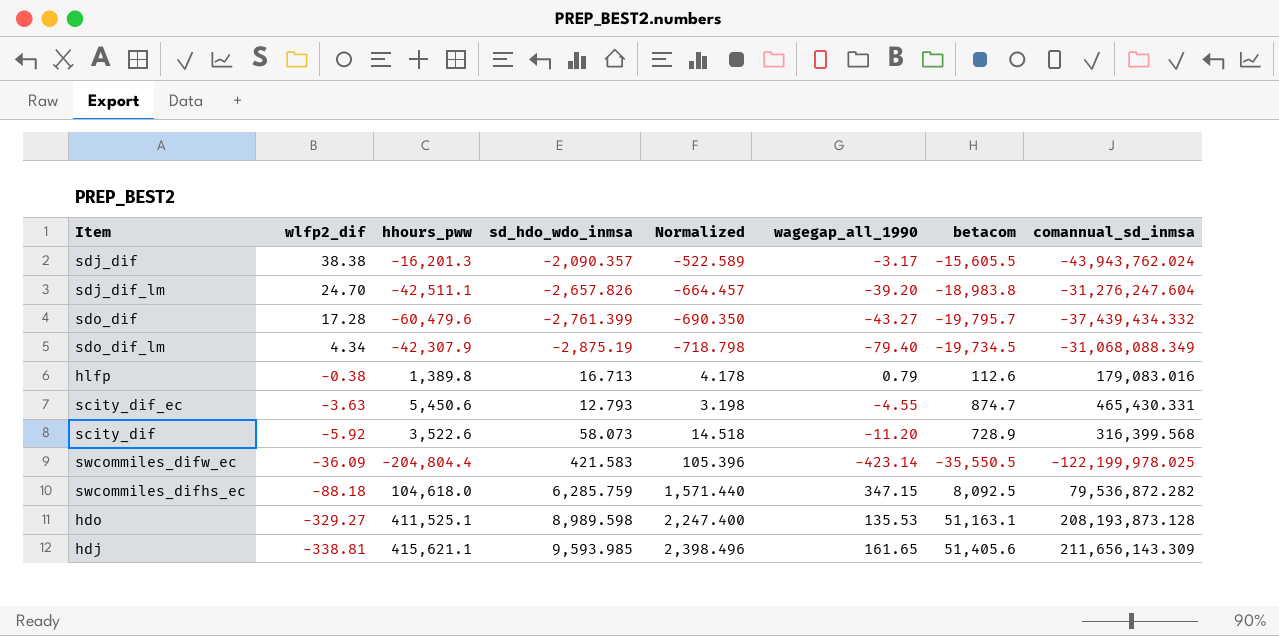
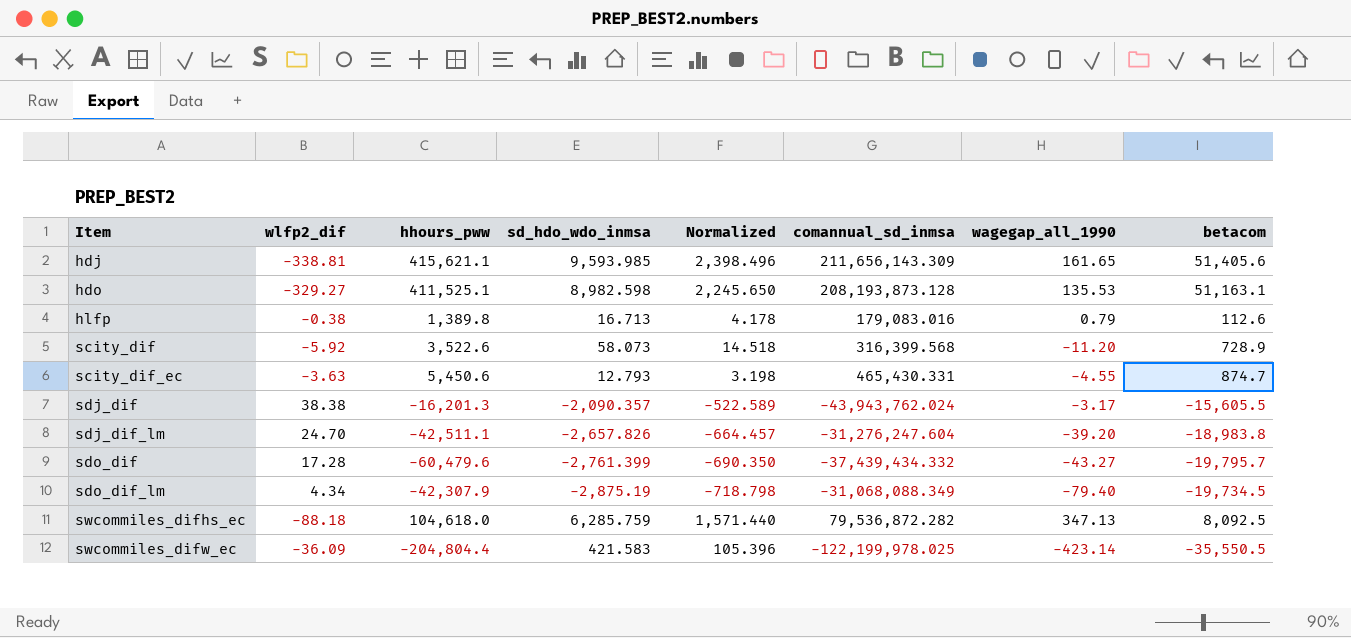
row order: wlfp2_dif descending -> Item ascending
column comannual_sd_inmsa | position: 8 -> 6
hdo | sd_hdo_wdo_inmsa: 8,989.598 -> 8,982.598
hdo | Normalized: 2,247.400 -> 2,245.650
swcommiles_difhs_ec | wagegap_all_1990: 347.15 -> 347.13

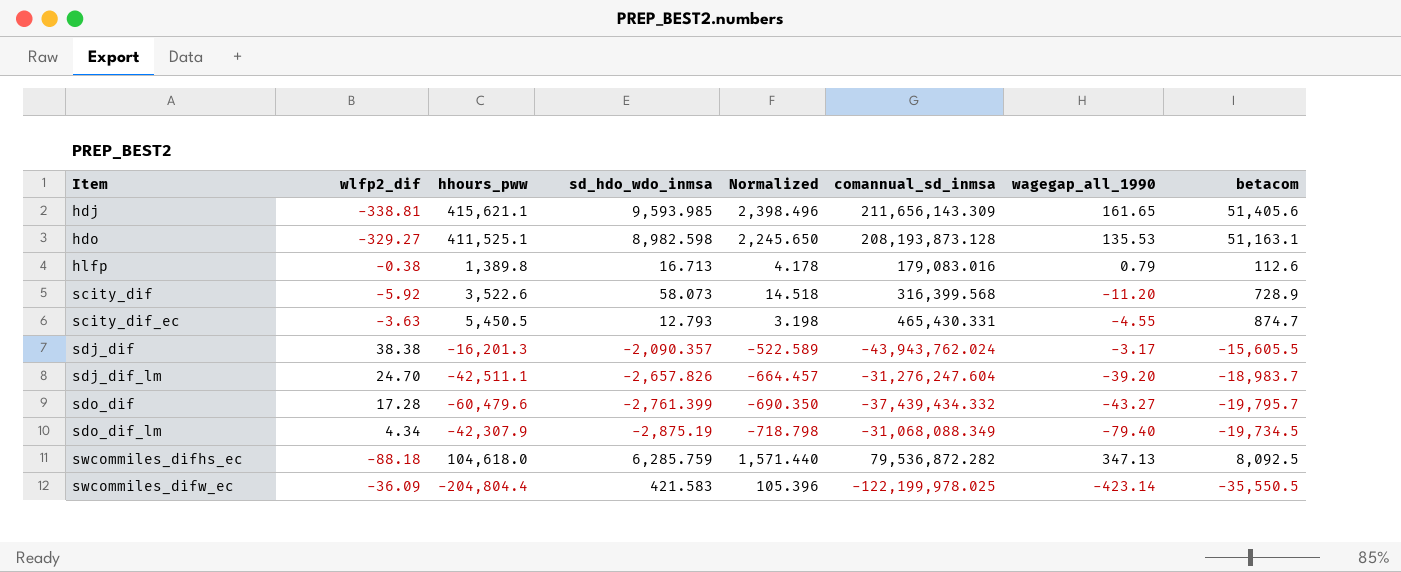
scity_dif_ec | hhours_pww: 5,450.6 -> 5,450.5
sdj_dif_lm | betacom: -18,983.8 -> -18,983.7

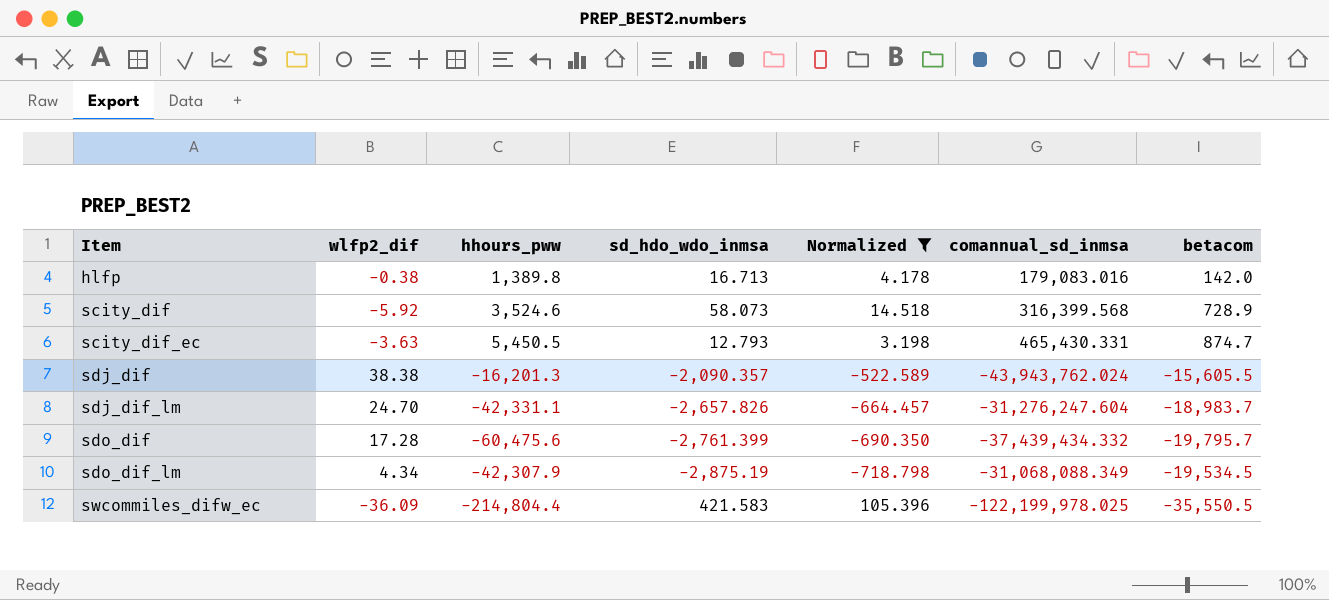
filter: none -> Normalized <= 105.396
column wagegap_all_1990 | position: 7 -> none
hlfp | betacom: 112.6 -> 142.0
scity_dif | hhours_pww: 3,522.6 -> 3,524.6
sdj_dif_lm | hhours_pww: -42,511.1 -> -42,331.1
sdo_dif | hhours_pww: -60,479.6 -> -60,475.6
sdo_dif_lm | betacom: -19,734.5 -> -19,534.5
swcommiles_difw_ec | hhours_pww: -204,804.4 -> -214,804.4

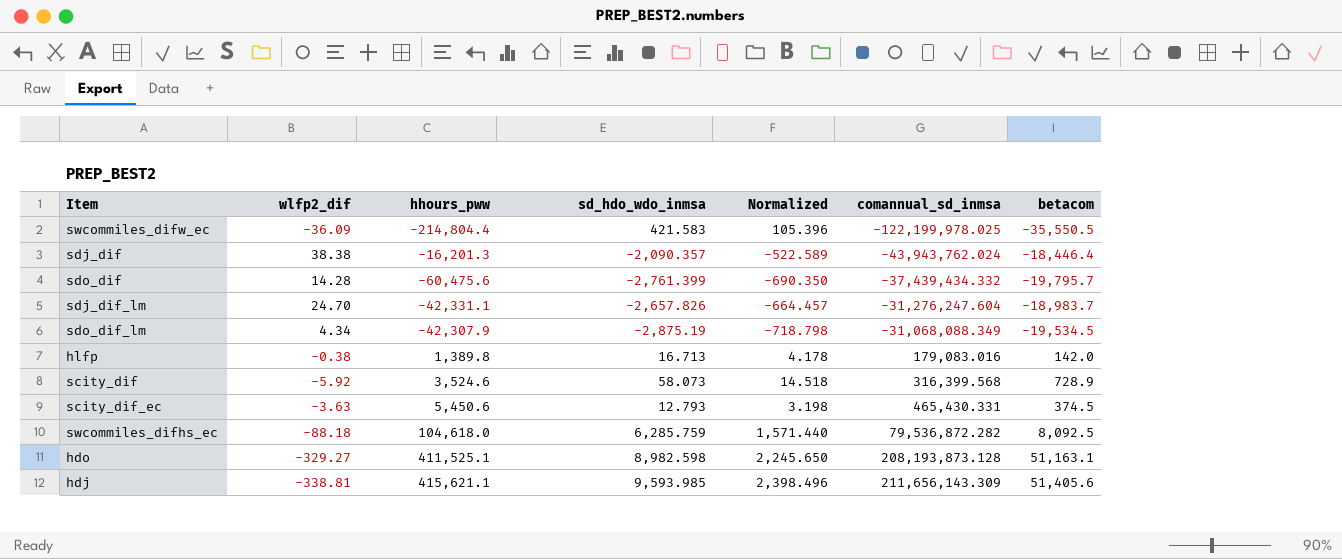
filter: Normalized <= 105.396 -> none
row order: Item ascending -> comannual_sd_inmsa ascending
sdj_dif | betacom: -15,605.5 -> -18,446.4
sdo_dif | wlfp2_dif: 17.28 -> 14.28
scity_dif_ec | hhours_pww: 5,450.5 -> 5,450.6
scity_dif_ec | betacom: 874.7 -> 374.5

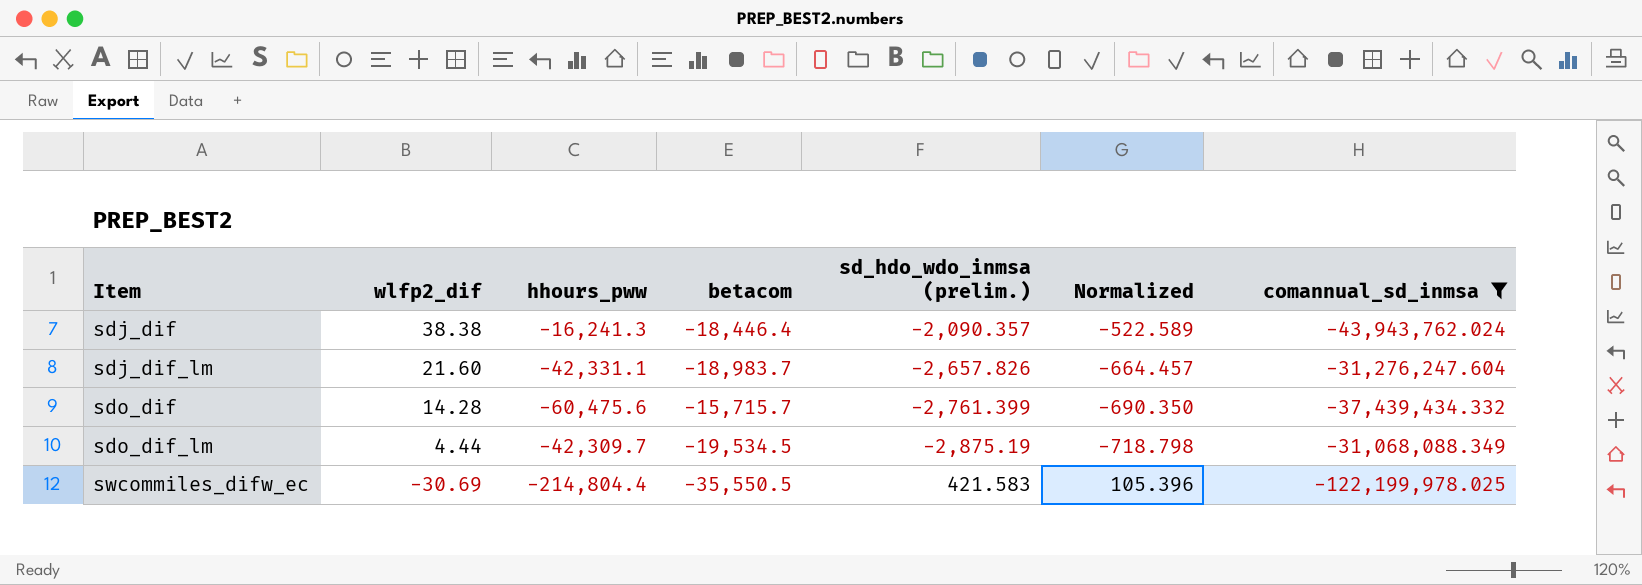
filter: none -> comannual_sd_inmsa <= -31,068,088.349
row order: comannual_sd_inmsa ascending -> Item ascending
column betacom | position: 7 -> 4
column name: sd_hdo_wdo_inmsa -> sd_hdo_wdo_inmsa (prelim.)
sdj_dif | hhours_pww: -16,201.3 -> -16,241.3
sdj_dif_lm | wlfp2_dif: 24.70 -> 21.60
sdo_dif | betacom: -19,795.7 -> -15,715.7
sdo_dif_lm | wlfp2_dif: 4.34 -> 4.44
sdo_dif_lm | hhours_pww: -42,307.9 -> -42,309.7
swcommiles_difw_ec | wlfp2_dif: -36.09 -> -30.69

